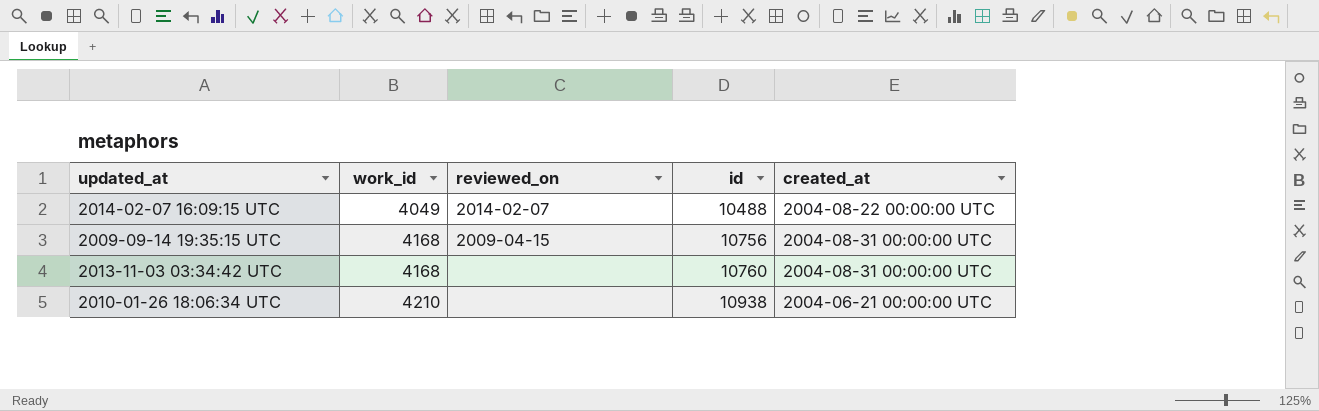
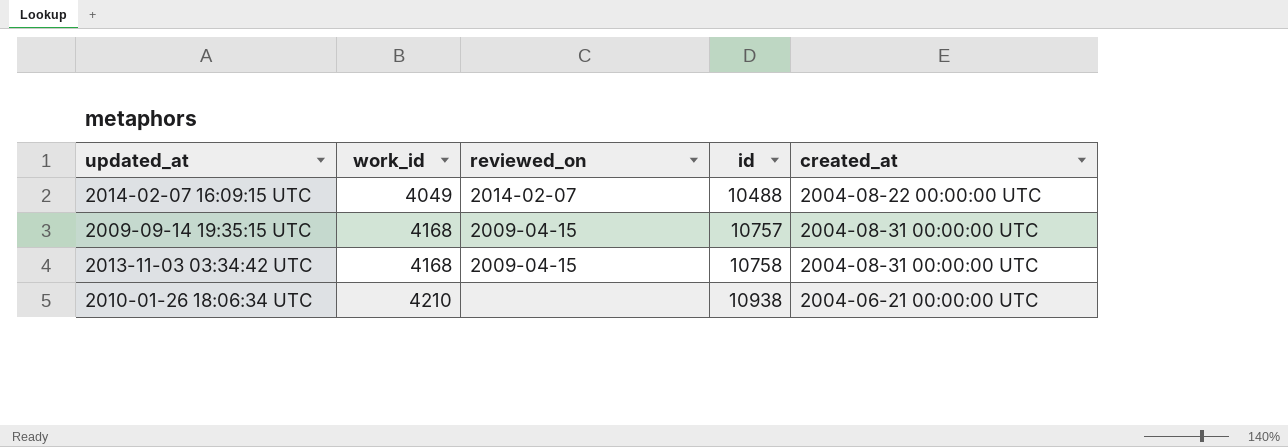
2009-09-14 19:35:15 UTC | id: 10756 -> 10757
2013-11-03 03:34:42 UTC | reviewed_on: none -> 2009-04-15
2013-11-03 03:34:42 UTC | id: 10760 -> 10758

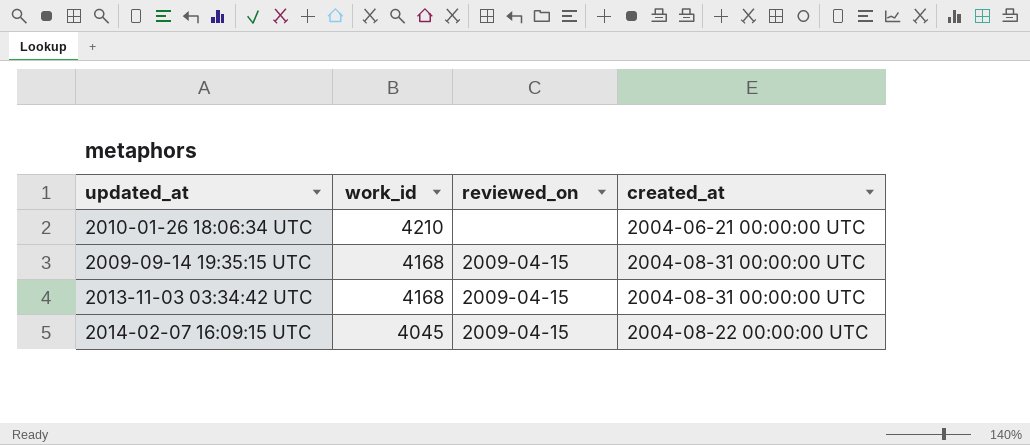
row order: work_id ascending -> work_id descending
column id | position: 4 -> none
2014-02-07 16:09:15 UTC | work_id: 4049 -> 4045
2014-02-07 16:09:15 UTC | reviewed_on: 2014-02-07 -> 2009-04-15

